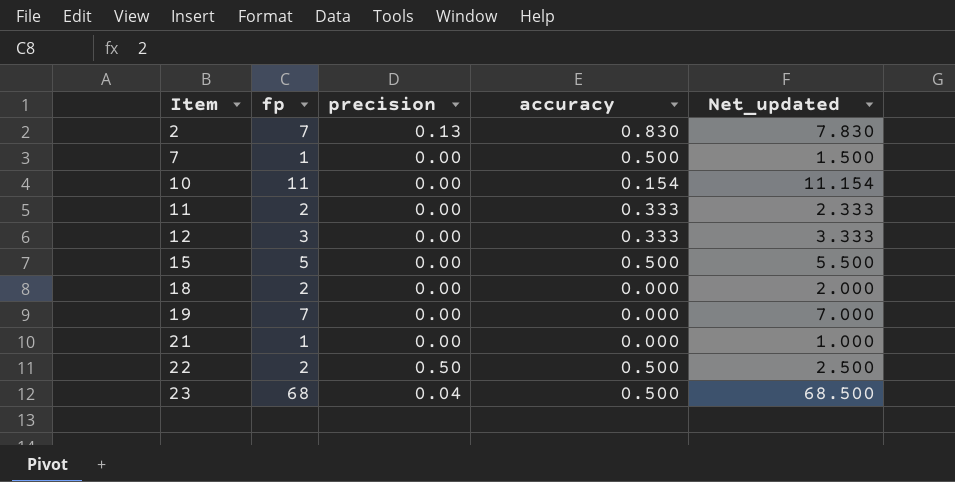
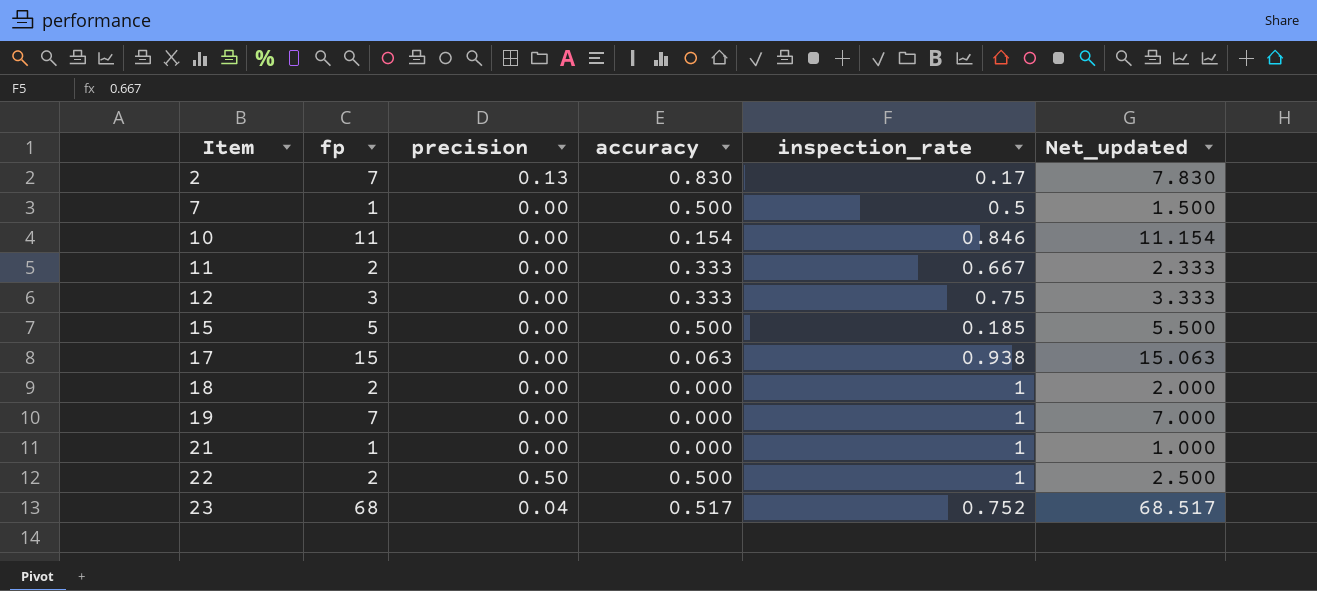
column inspection_rate | position: none -> 5
row 17: none -> 15 | 0.00 | 0.063 | 0.938 | 15.063
23 | accuracy: 0.500 -> 0.517
23 | Net_updated: 68.500 -> 68.517

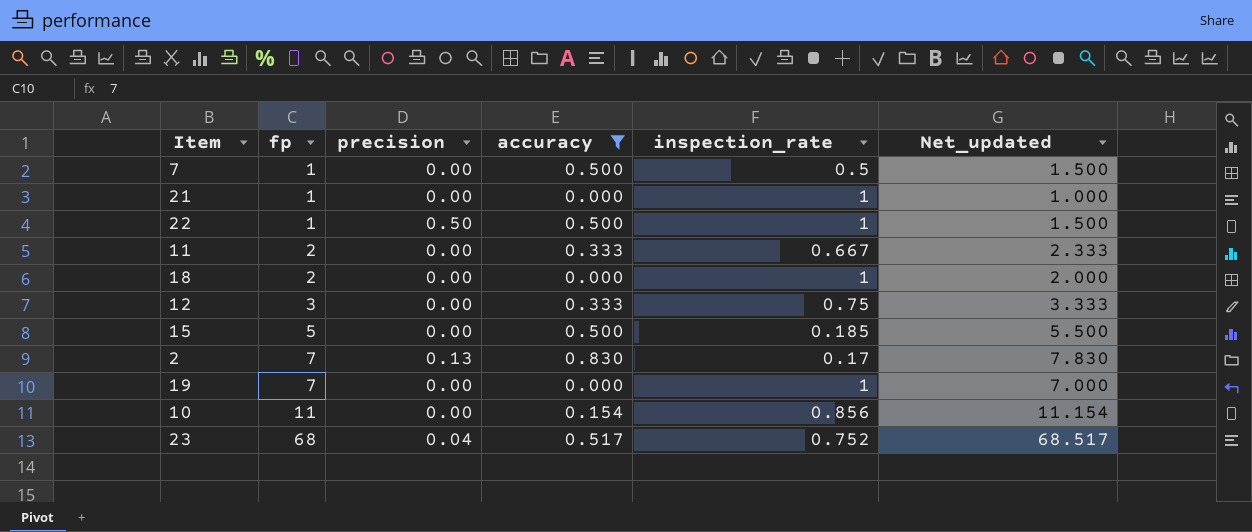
filter: none -> accuracy != 0.063
row order: Item ascending -> fp ascending
22 | fp: 2 -> 1
22 | Net_updated: 2.500 -> 1.500
10 | inspection_rate: 0.846 -> 0.856

